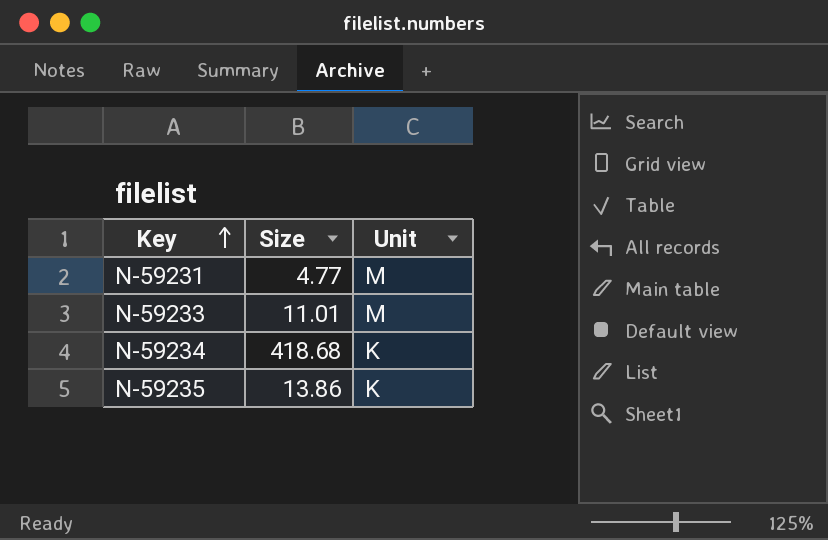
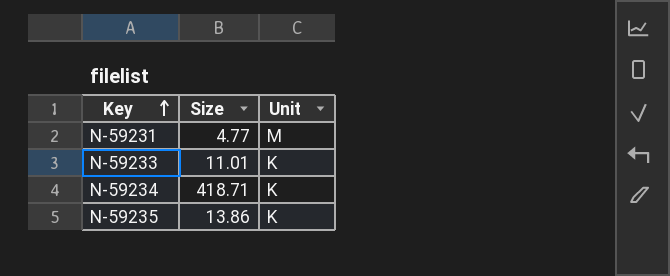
N-59233 | Unit: M -> K
N-59234 | Size: 418.68 -> 418.71

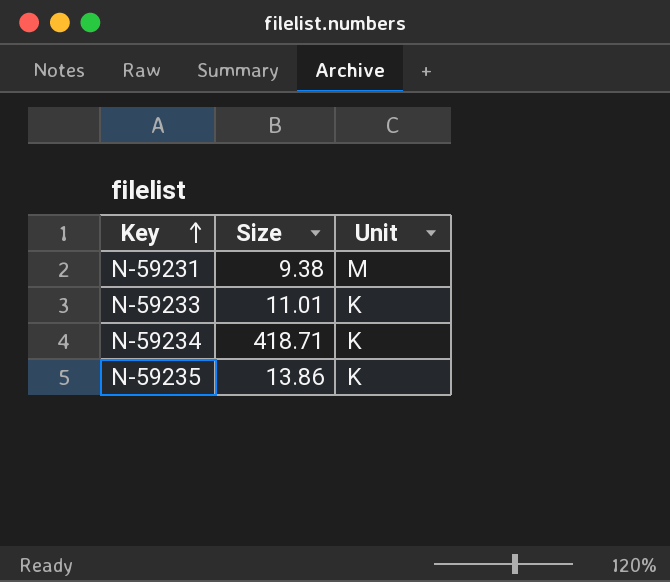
N-59231 | Size: 4.77 -> 9.38

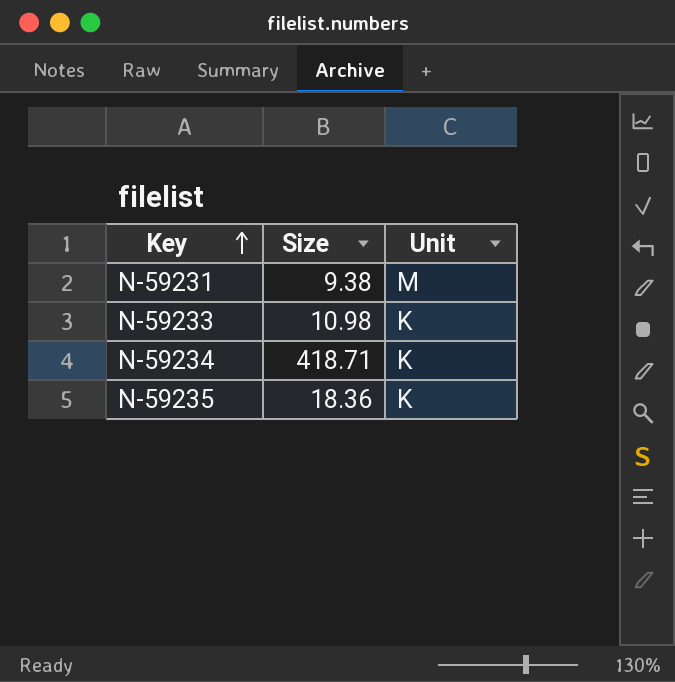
N-59233 | Size: 11.01 -> 10.98
N-59235 | Size: 13.86 -> 18.36

